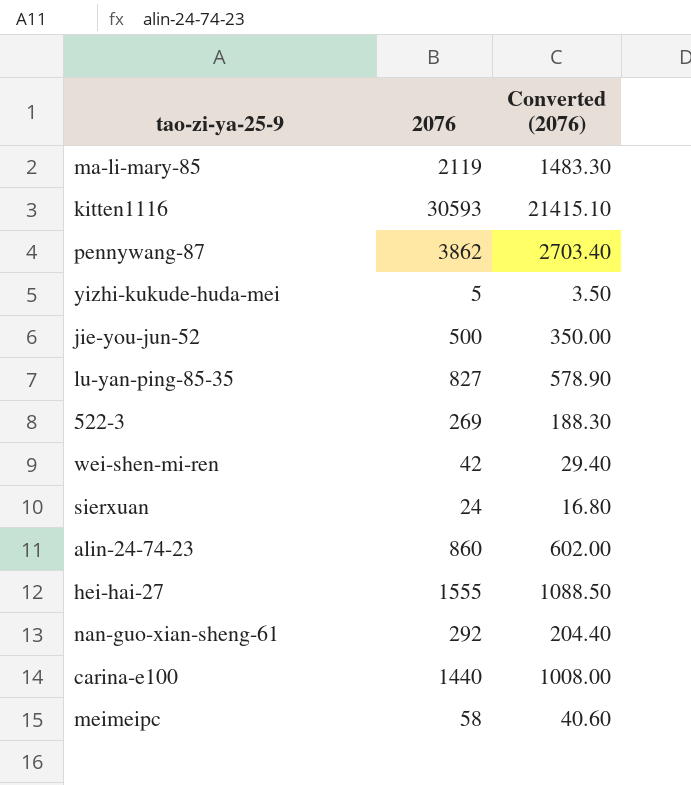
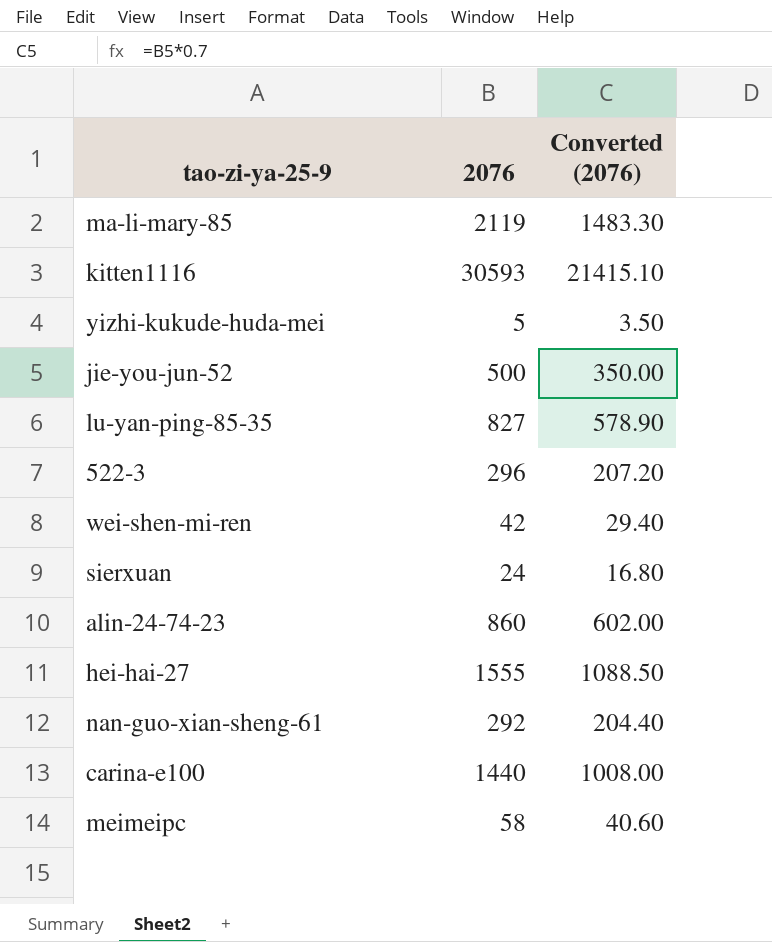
row pennywang-87: 3862 | 2703.40 -> none
522-3 | 2076: 269 -> 296
522-3 | Converted (2076): 188.30 -> 207.20

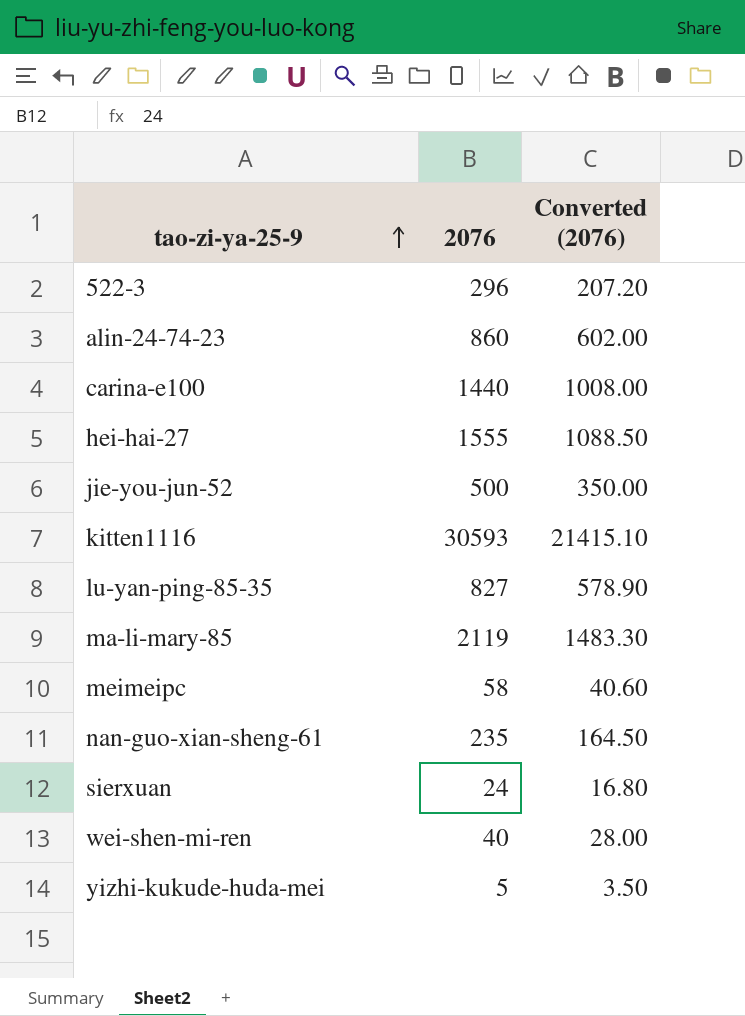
row order: none -> tao-zi-ya-25-9 ascending
nan-guo-xian-sheng-61 | 2076: 292 -> 235
nan-guo-xian-sheng-61 | Converted (2076): 204.40 -> 164.50
wei-shen-mi-ren | 2076: 42 -> 40
wei-shen-mi-ren | Converted (2076): 29.40 -> 28.00

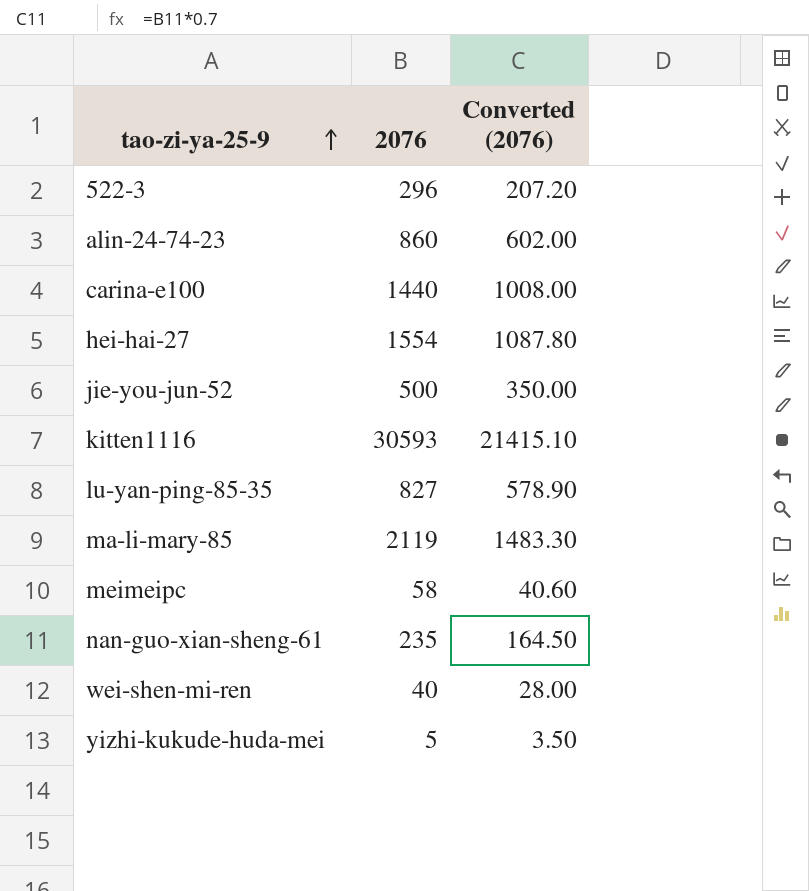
row sierxuan: 24 | 16.80 -> none
hei-hai-27 | 2076: 1555 -> 1554
hei-hai-27 | Converted (2076): 1088.50 -> 1087.80

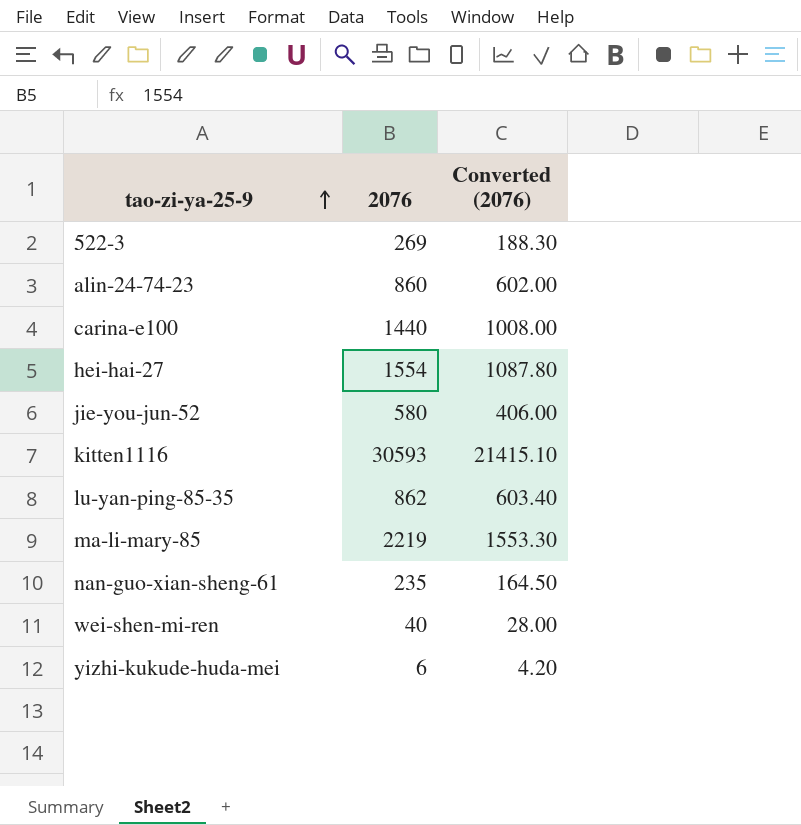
row meimeipc: 58 | 40.60 -> none
522-3 | 2076: 296 -> 269
522-3 | Converted (2076): 207.20 -> 188.30
jie-you-jun-52 | 2076: 500 -> 580
jie-you-jun-52 | Converted (2076): 350.00 -> 406.00
lu-yan-ping-85-35 | 2076: 827 -> 862
lu-yan-ping-85-35 | Converted (2076): 578.90 -> 603.40
ma-li-mary-85 | 2076: 2119 -> 2219
ma-li-mary-85 | Converted (2076): 1483.30 -> 1553.30
yizhi-kukude-huda-mei | 2076: 5 -> 6
yizhi-kukude-huda-mei | Converted (2076): 3.50 -> 4.20

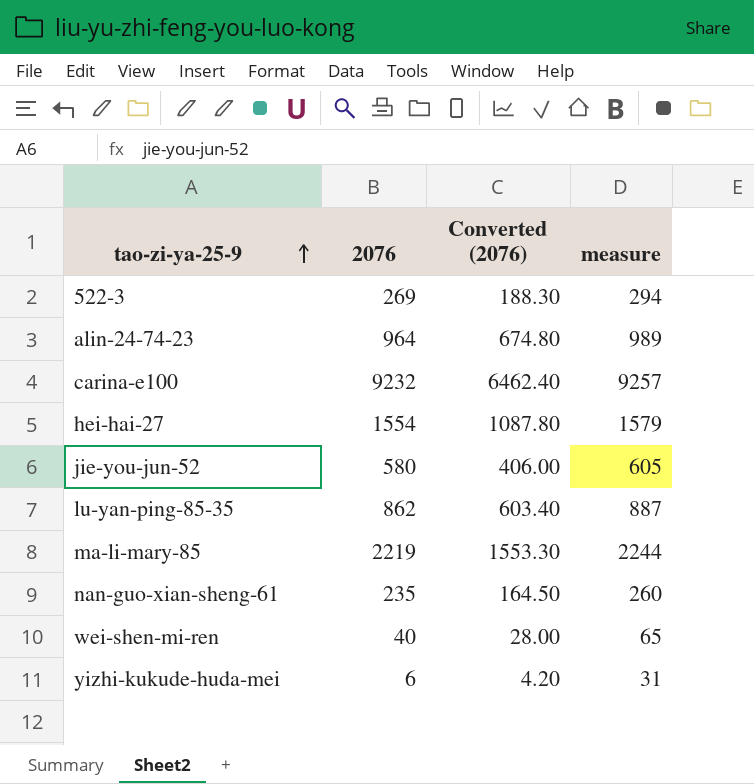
column measure | formula: none -> [2076] + 25
row kitten1116: 30593 | 21415.10 -> none
alin-24-74-23 | 2076: 860 -> 964
alin-24-74-23 | Converted (2076): 602.00 -> 674.80
carina-e100 | 2076: 1440 -> 9232
carina-e100 | Converted (2076): 1008.00 -> 6462.40

